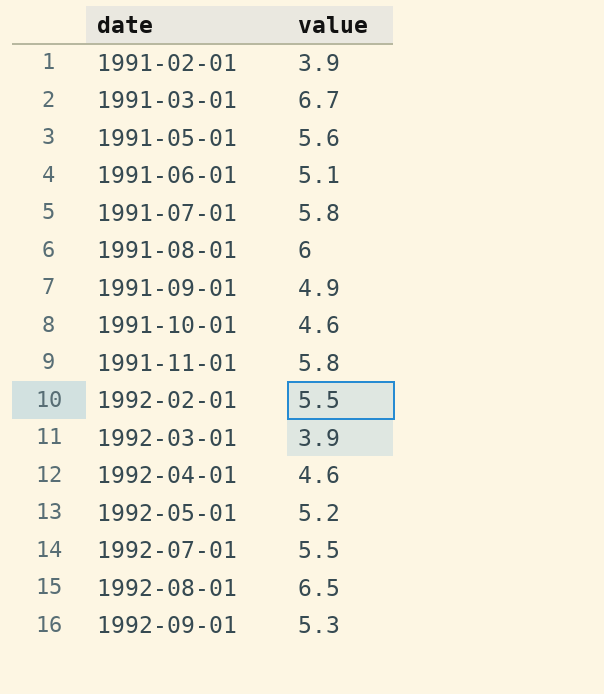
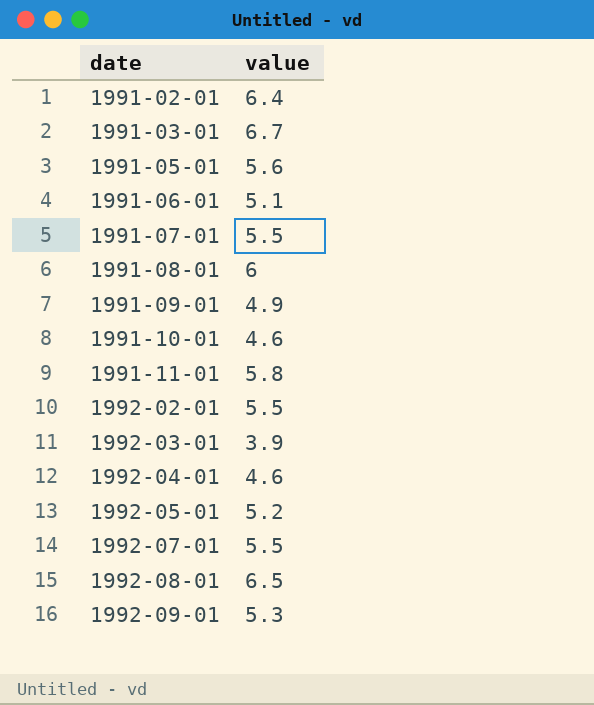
1991-02-01 | value: 3.9 -> 6.4
1991-07-01 | value: 5.8 -> 5.5

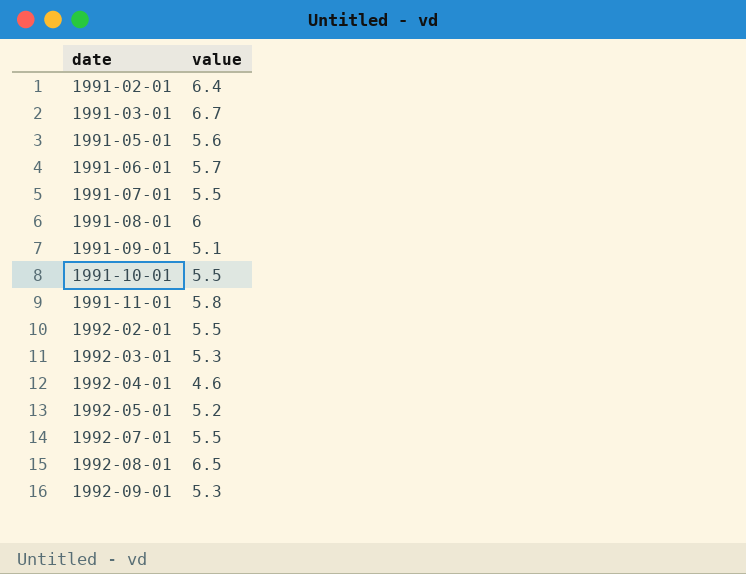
1991-06-01 | value: 5.1 -> 5.7
1991-09-01 | value: 4.9 -> 5.1
1991-10-01 | value: 4.6 -> 5.5
1992-03-01 | value: 3.9 -> 5.3

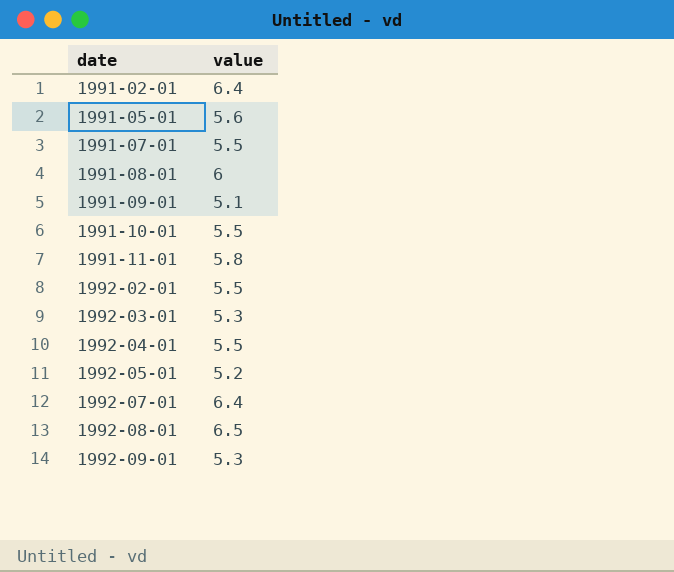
row 1991-03-01: 6.7 -> none
row 1991-06-01: 5.7 -> none
1992-04-01 | value: 4.6 -> 5.5
1992-07-01 | value: 5.5 -> 6.4

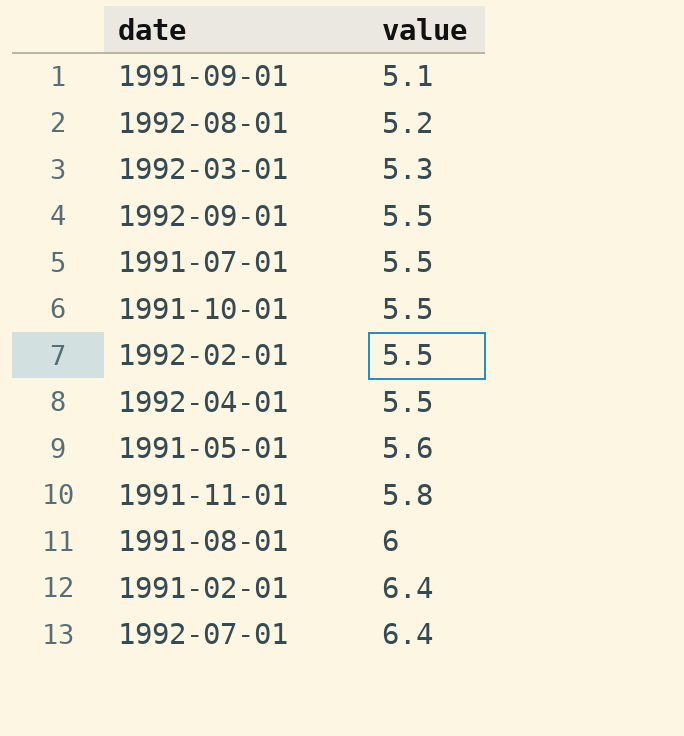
row order: date ascending -> value ascending
row 1992-05-01: 5.2 -> none
1992-08-01 | value: 6.5 -> 5.2
1992-09-01 | value: 5.3 -> 5.5

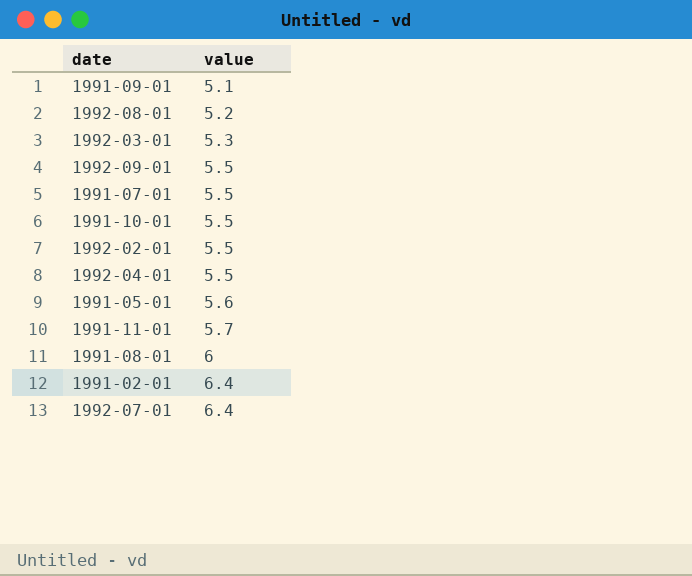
1991-11-01 | value: 5.8 -> 5.7

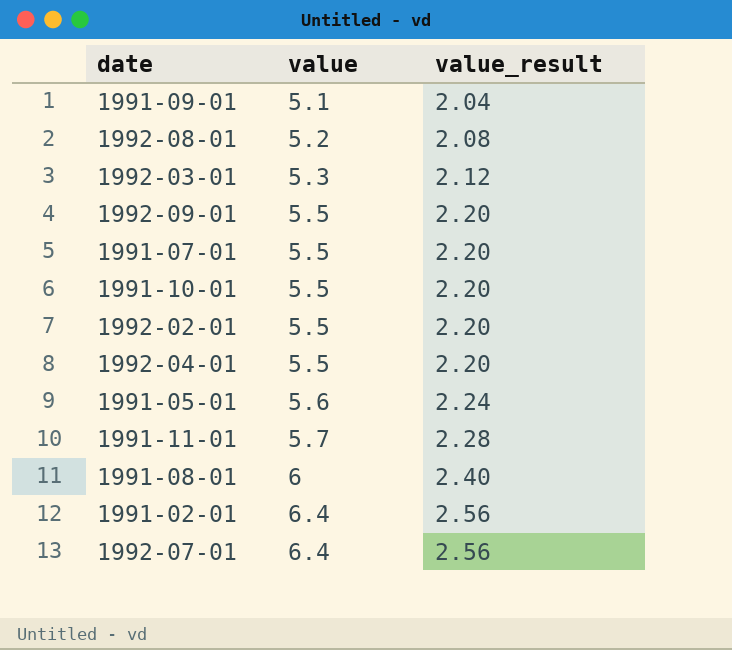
column value_result | formula: none -> [value] * 0.4

